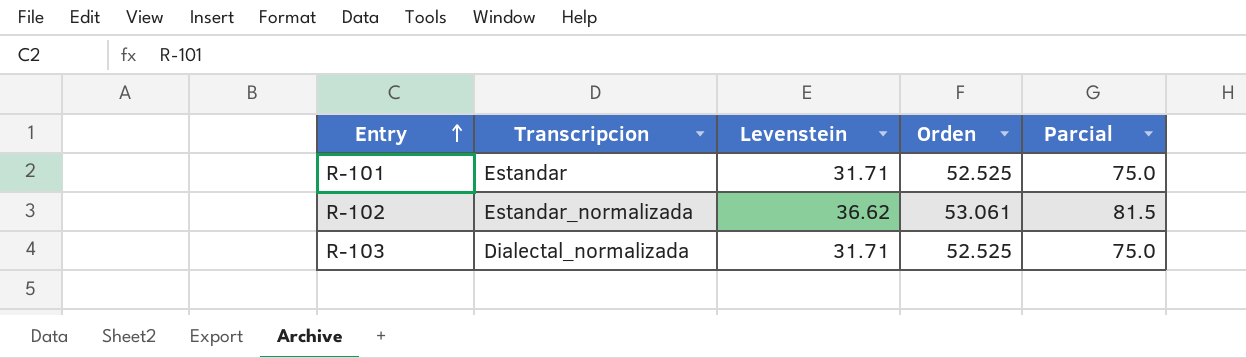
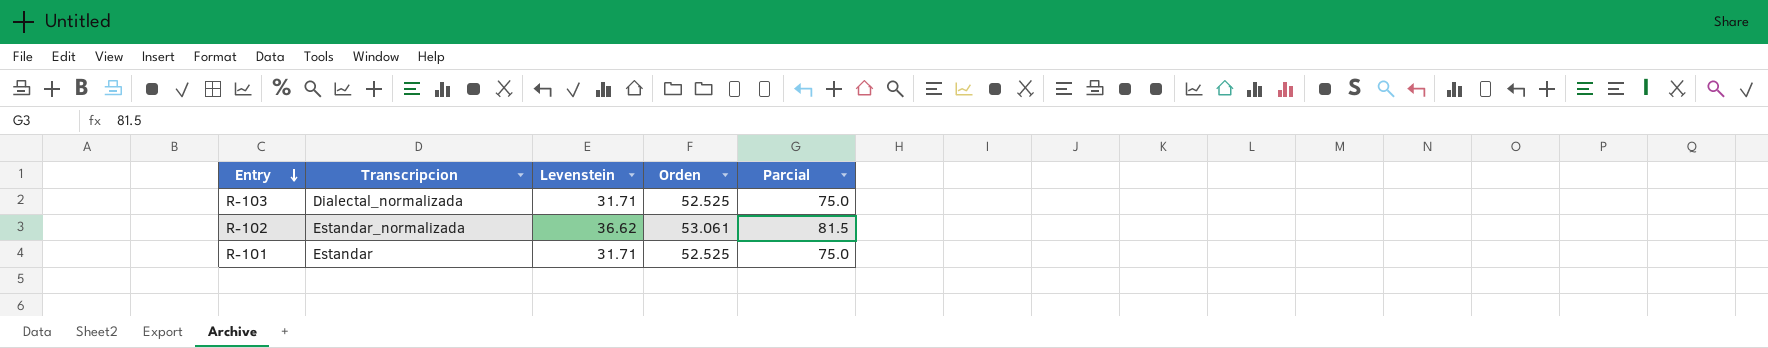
row order: Entry ascending -> Entry descending

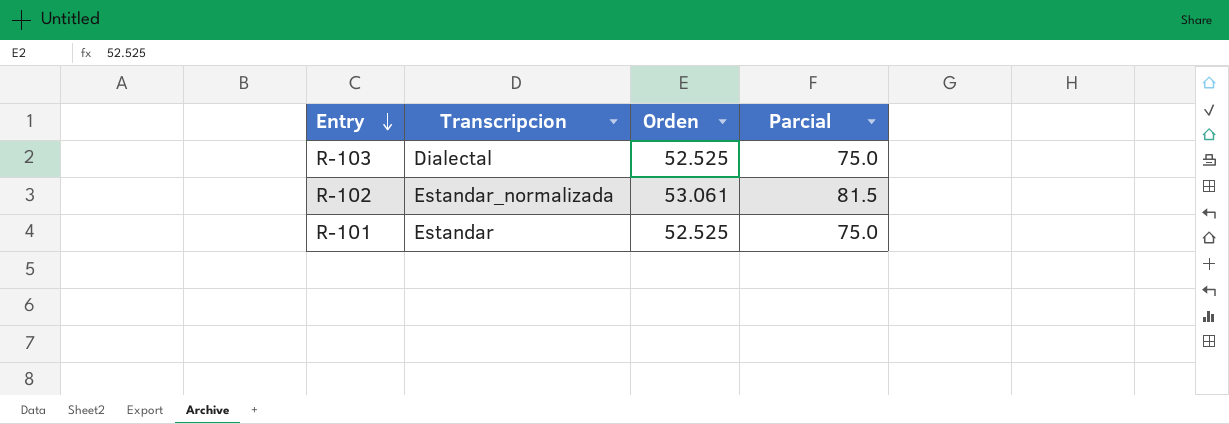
column Levenstein | position: 3 -> none
R-103 | Transcripcion: Dialectal_normalizada -> Dialectal

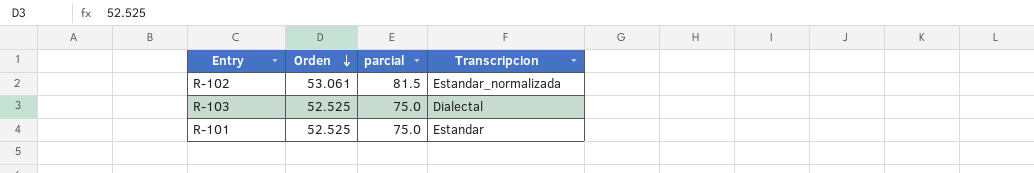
row order: Entry descending -> Orden descending
column name: Parcial -> parcial
column Transcripcion | position: 2 -> 4

